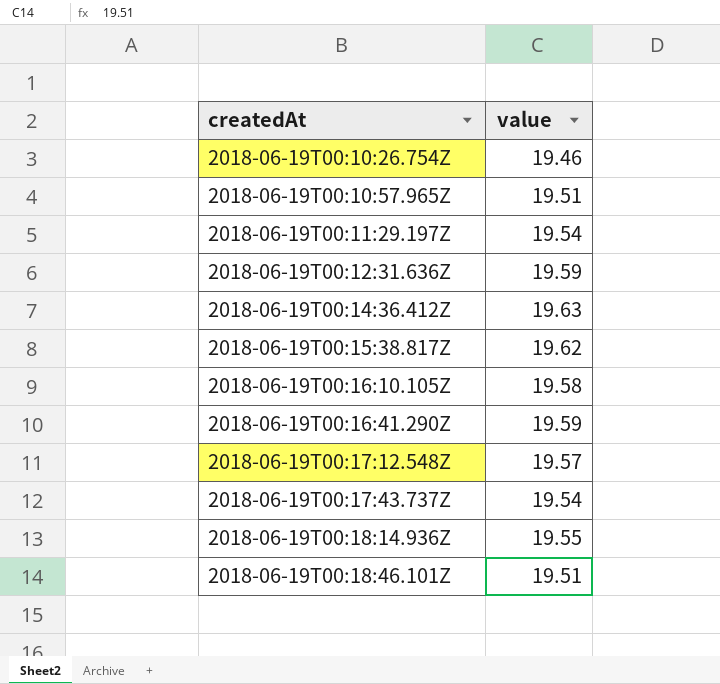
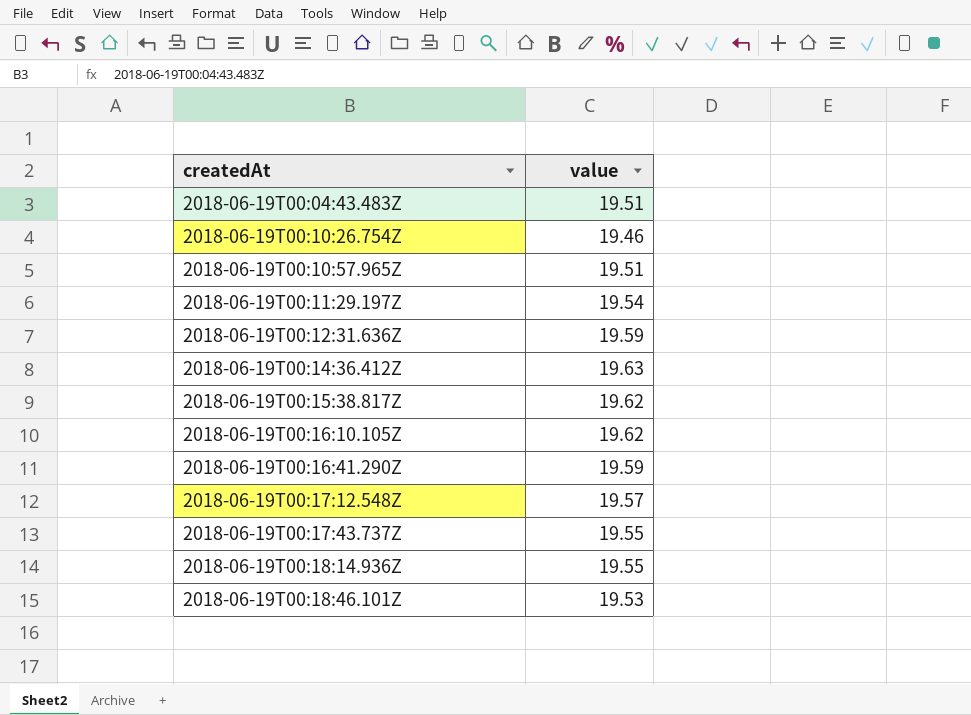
row 2018-06-19T00:04:43.483Z: none -> 19.51
2018-06-19T00:16:10.105Z | value: 19.58 -> 19.62
2018-06-19T00:17:43.737Z | value: 19.54 -> 19.55
2018-06-19T00:18:46.101Z | value: 19.51 -> 19.53

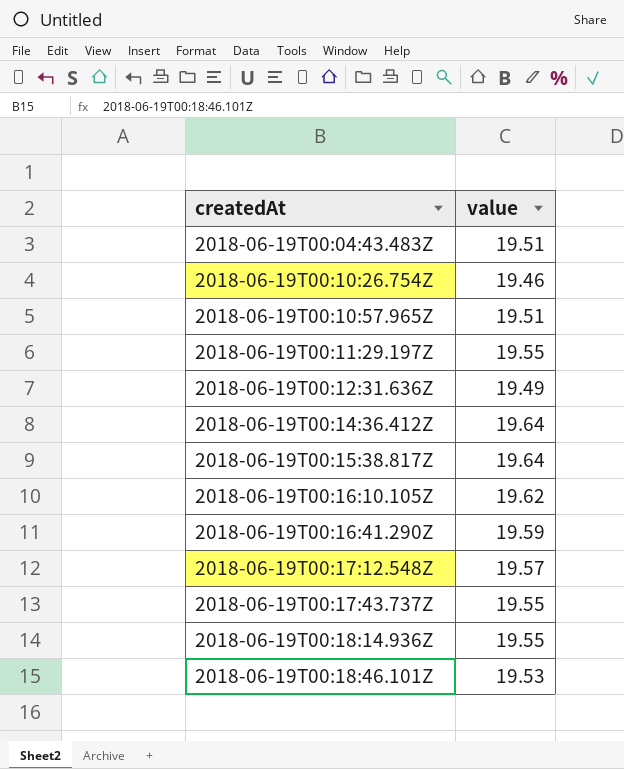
2018-06-19T00:11:29.197Z | value: 19.54 -> 19.55
2018-06-19T00:12:31.636Z | value: 19.59 -> 19.49
2018-06-19T00:14:36.412Z | value: 19.63 -> 19.64
2018-06-19T00:15:38.817Z | value: 19.62 -> 19.64

